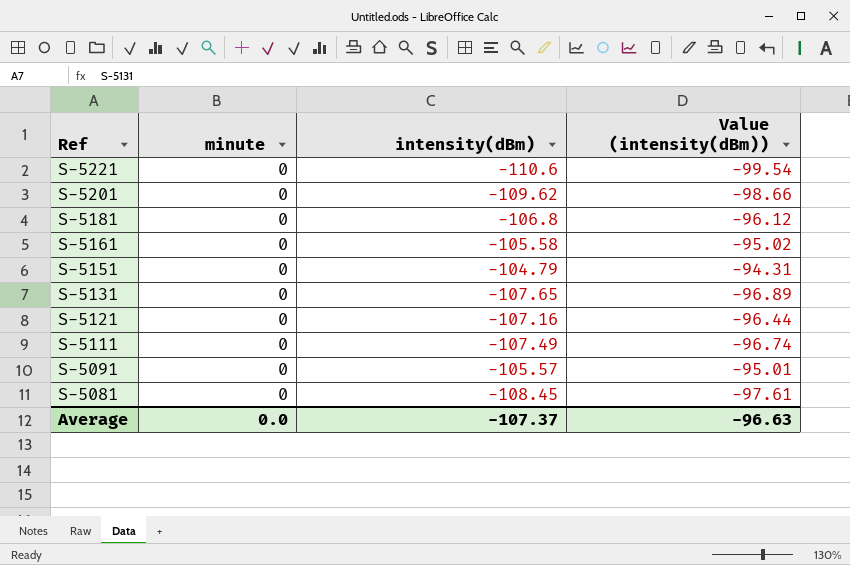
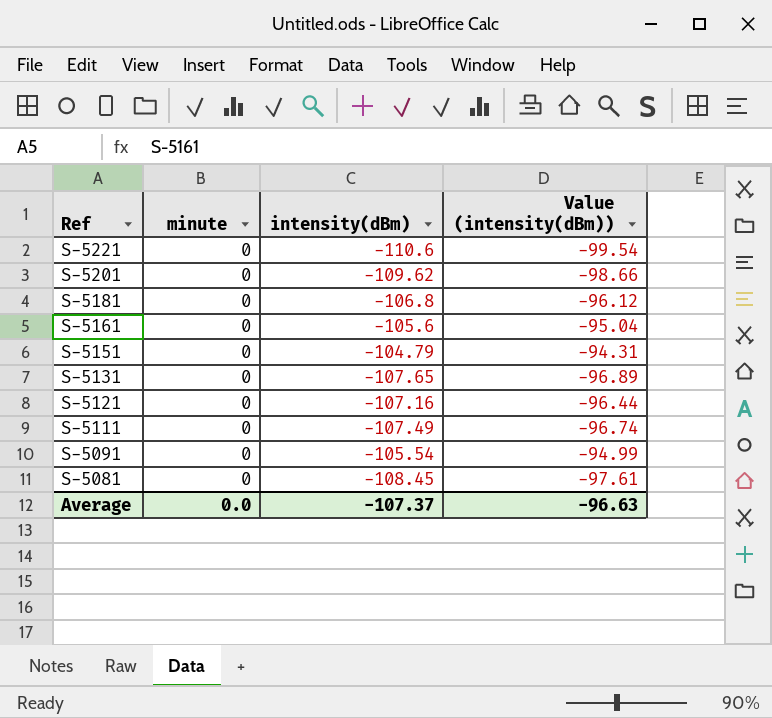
S-5161 | intensity(dBm): -105.58 -> -105.6
S-5161 | Value (intensity(dBm)): -95.02 -> -95.04
S-5091 | intensity(dBm): -105.57 -> -105.54
S-5091 | Value (intensity(dBm)): -95.01 -> -94.99

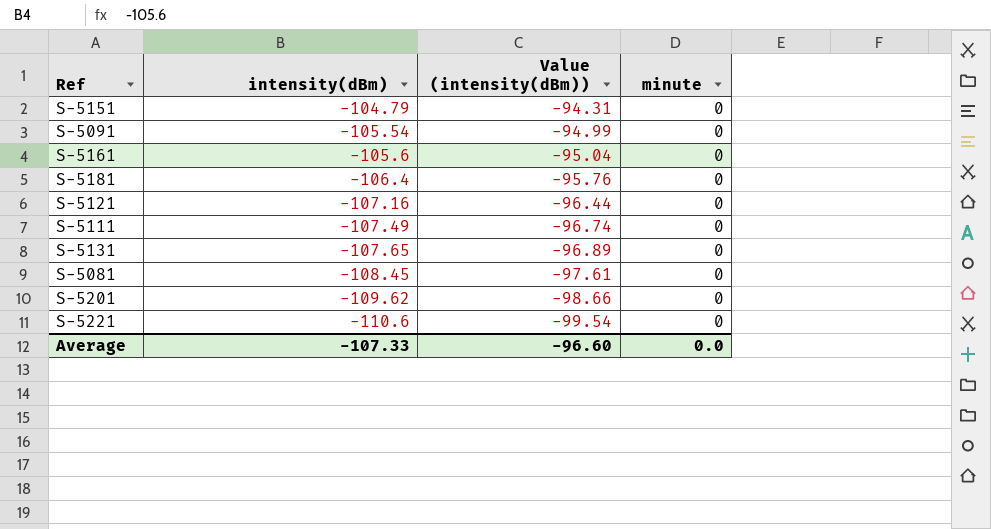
row order: Ref descending -> intensity(dBm) descending
column minute | position: 2 -> 4
S-5181 | intensity(dBm): -106.8 -> -106.4
S-5181 | Value (intensity(dBm)): -96.12 -> -95.76
Average | intensity(dBm): -107.37 -> -107.33
Average | Value (intensity(dBm)): -96.63 -> -96.60

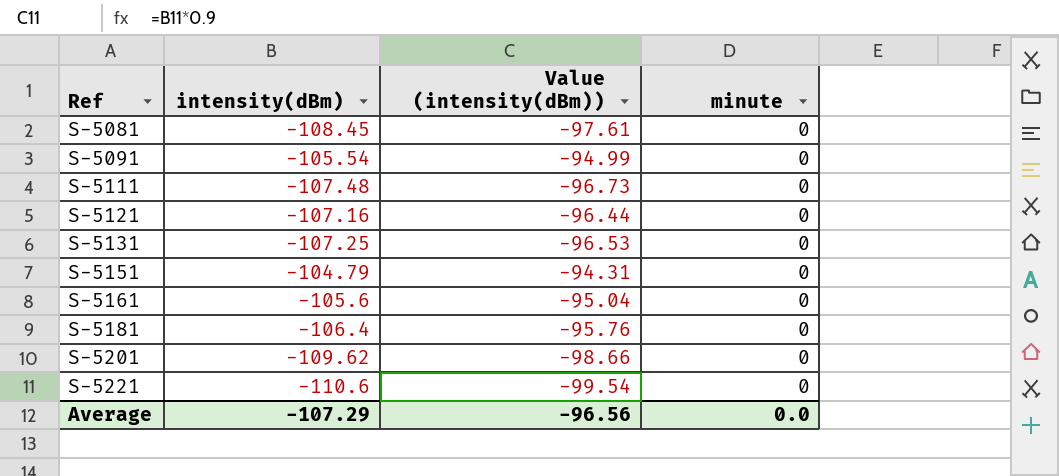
row order: intensity(dBm) descending -> Ref ascending
S-5111 | intensity(dBm): -107.49 -> -107.48
S-5111 | Value (intensity(dBm)): -96.74 -> -96.73
S-5131 | intensity(dBm): -107.65 -> -107.25
S-5131 | Value (intensity(dBm)): -96.89 -> -96.53
Average | intensity(dBm): -107.33 -> -107.29
Average | Value (intensity(dBm)): -96.60 -> -96.56

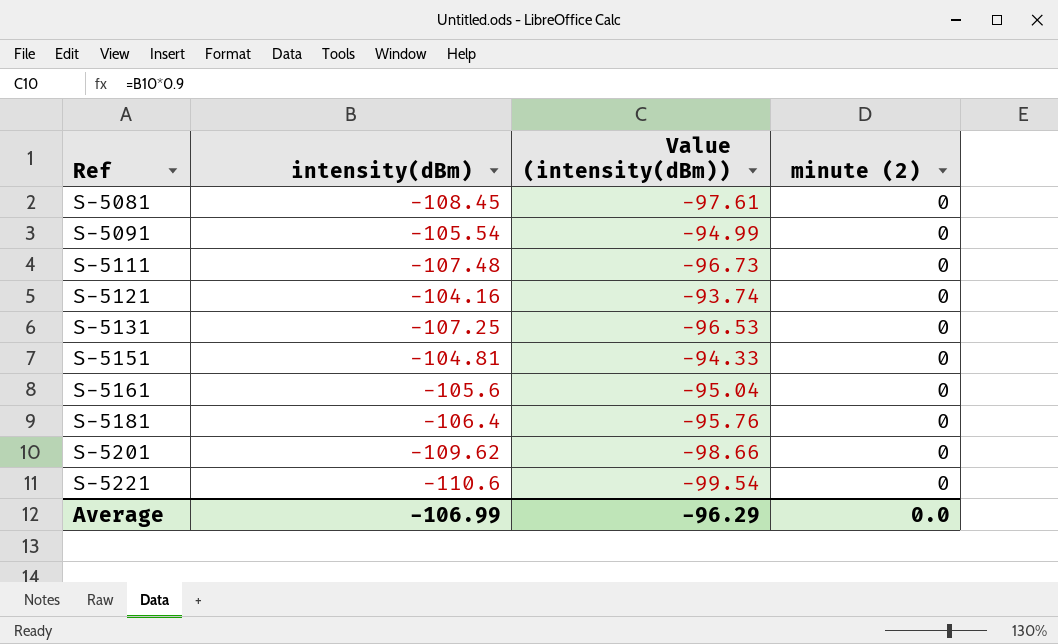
column name: minute -> minute (2)
S-5121 | intensity(dBm): -107.16 -> -104.16
S-5121 | Value (intensity(dBm)): -96.44 -> -93.74
S-5151 | intensity(dBm): -104.79 -> -104.81
S-5151 | Value (intensity(dBm)): -94.31 -> -94.33
Average | intensity(dBm): -107.29 -> -106.99
Average | Value (intensity(dBm)): -96.56 -> -96.29

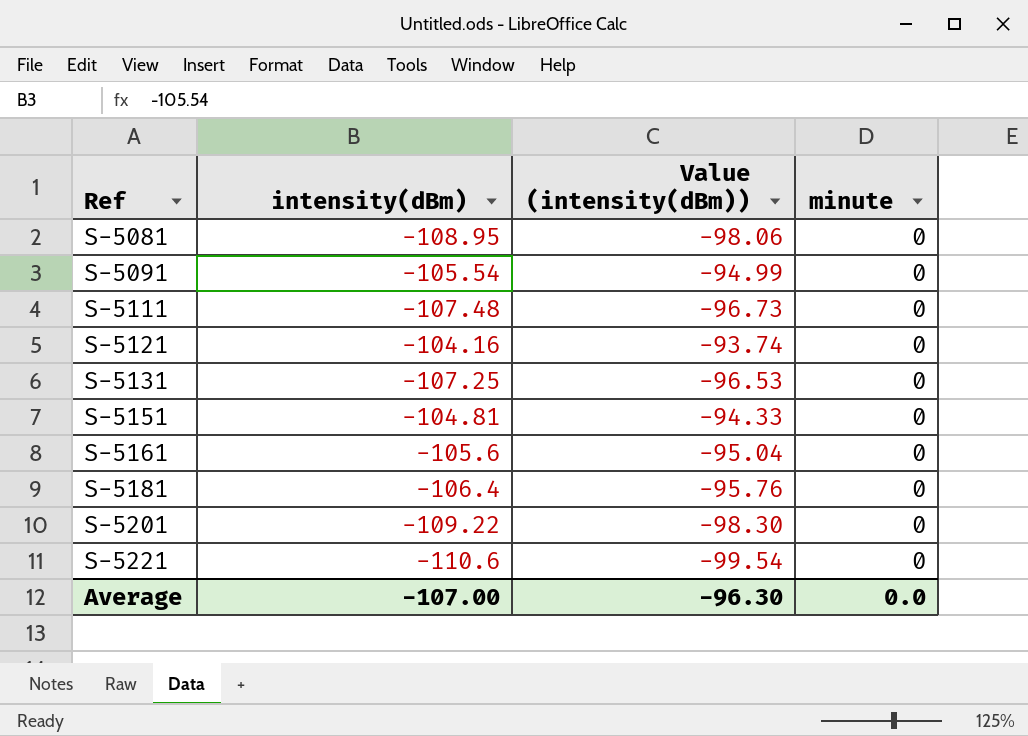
column name: minute (2) -> minute
S-5081 | intensity(dBm): -108.45 -> -108.95
S-5081 | Value (intensity(dBm)): -97.61 -> -98.06
S-5201 | intensity(dBm): -109.62 -> -109.22
S-5201 | Value (intensity(dBm)): -98.66 -> -98.30
Average | intensity(dBm): -106.99 -> -107.00
Average | Value (intensity(dBm)): -96.29 -> -96.30

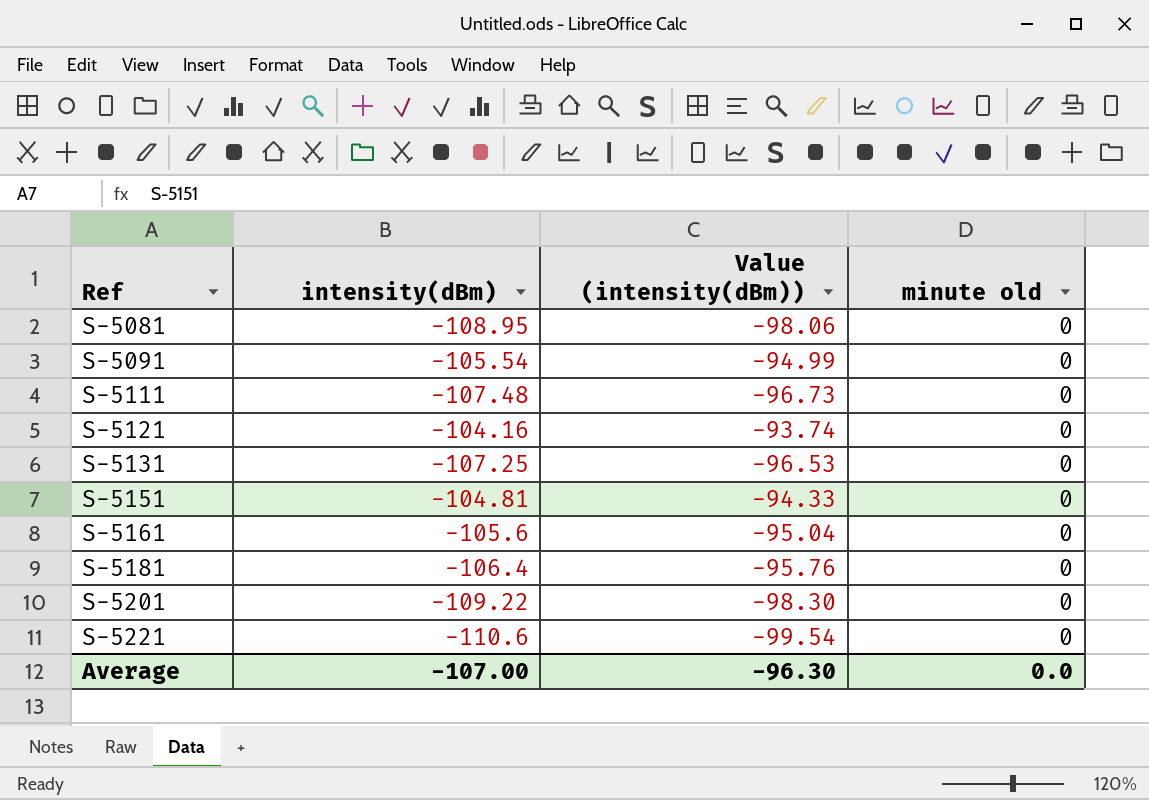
column name: minute -> minute old

